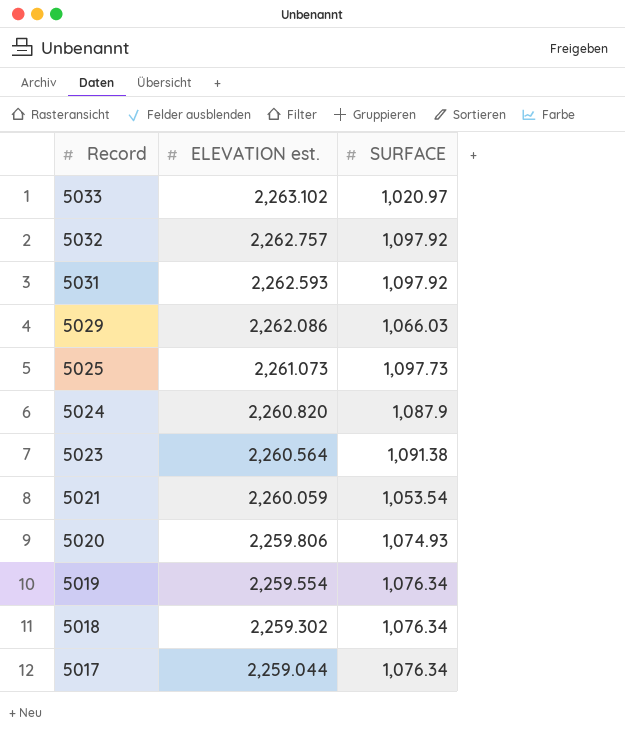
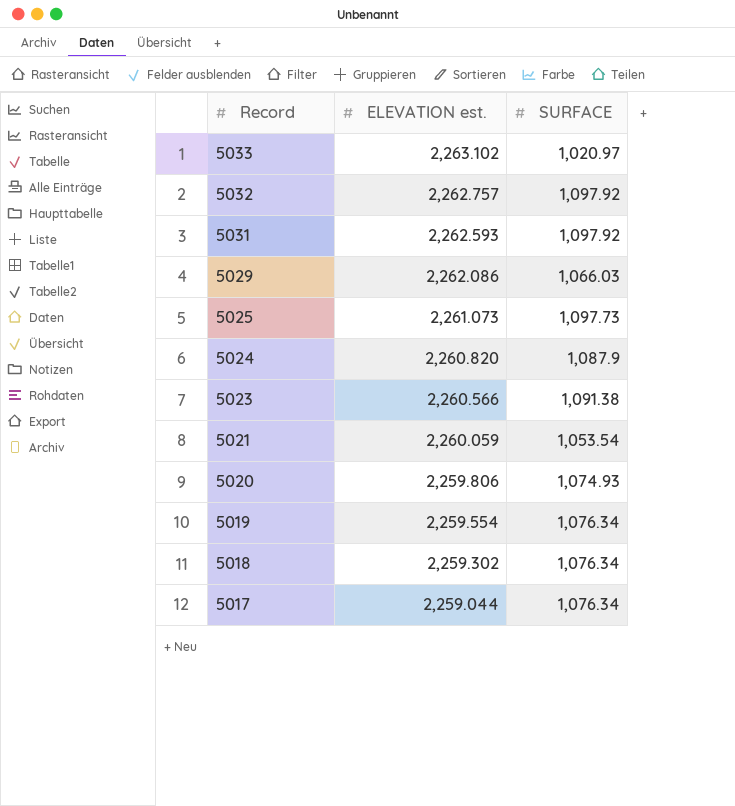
5023 | ELEVATION est.: 2,260.564 -> 2,260.566

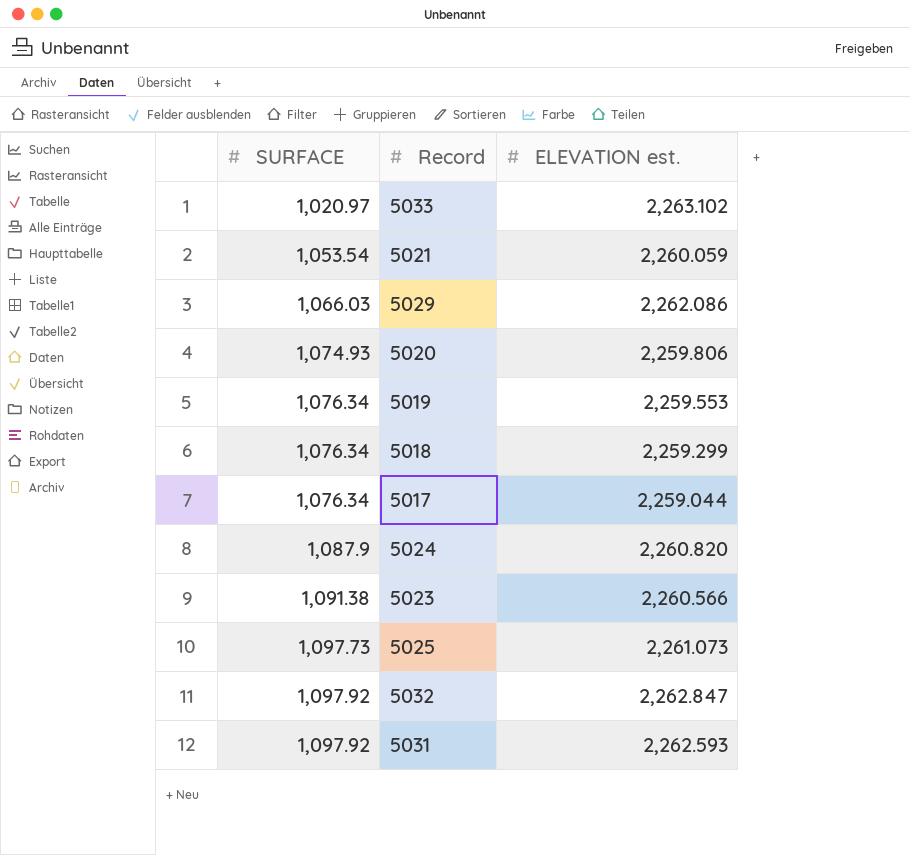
row order: Record descending -> SURFACE ascending
column SURFACE | position: 3 -> 1
5019 | ELEVATION est.: 2,259.554 -> 2,259.553
5018 | ELEVATION est.: 2,259.302 -> 2,259.299
5032 | ELEVATION est.: 2,262.757 -> 2,262.847

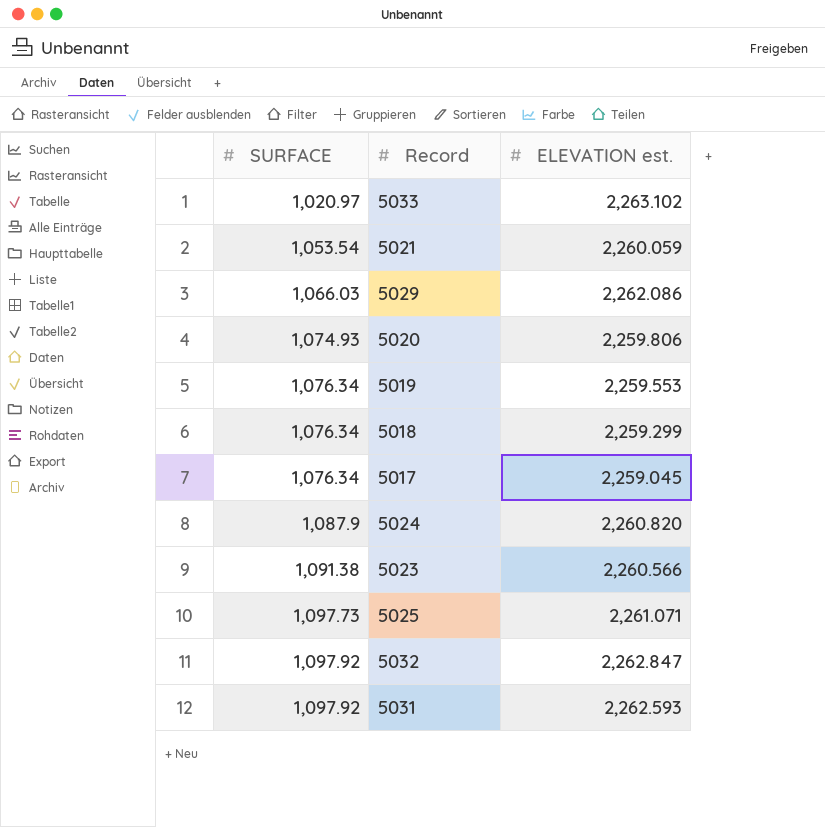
5017 | ELEVATION est.: 2,259.044 -> 2,259.045
5025 | ELEVATION est.: 2,261.073 -> 2,261.071

